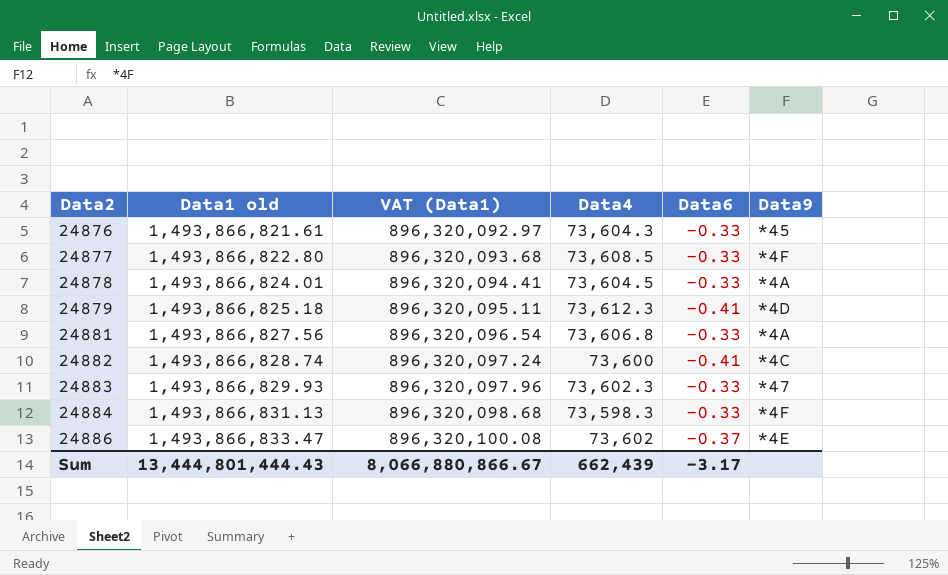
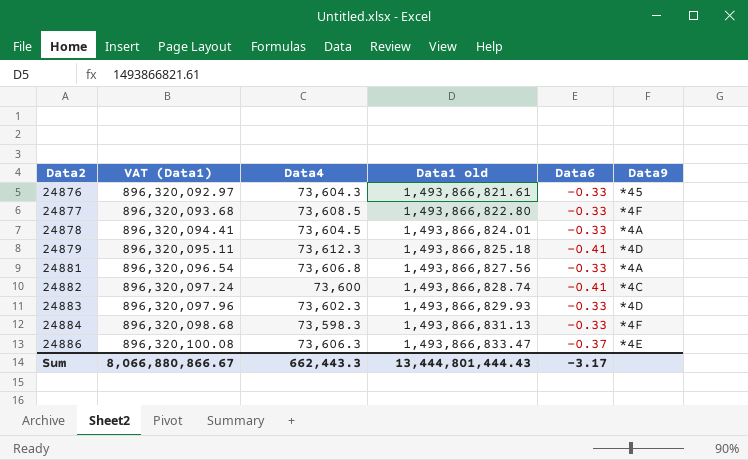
column Data1 old | position: 2 -> 4
24883 | Data9: *47 -> *4D
24886 | Data4: 73,602 -> 73,606.3
Sum | Data4: 662,439 -> 662,443.3

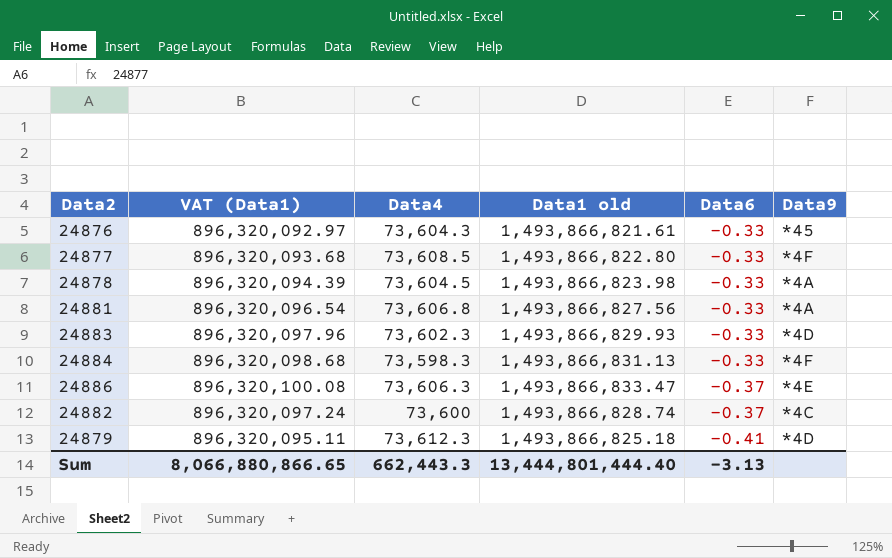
row order: Data2 ascending -> Data6 descending
24878 | VAT (Data1): 896,320,094.41 -> 896,320,094.39
24878 | Data1 old: 1,493,866,824.01 -> 1,493,866,823.98
24882 | Data6: -0.41 -> -0.37
Sum | VAT (Data1): 8,066,880,866.67 -> 8,066,880,866.65
Sum | Data1 old: 13,444,801,444.43 -> 13,444,801,444.40
Sum | Data6: -3.17 -> -3.13

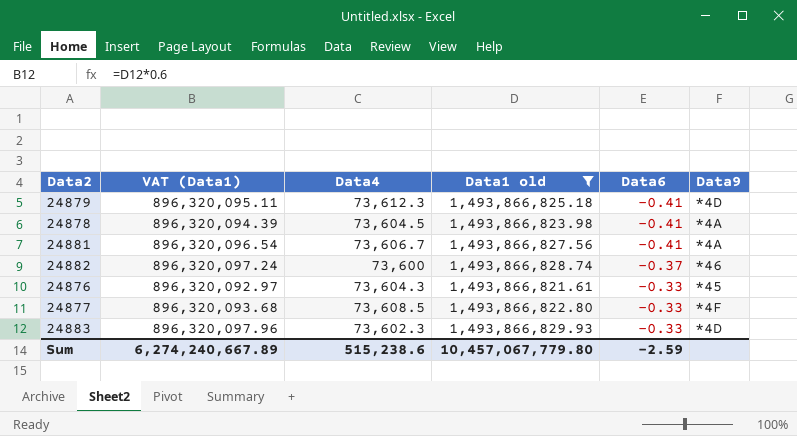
filter: none -> Data1 old <= 1,493,866,829.93
row order: Data6 descending -> Data6 ascending
24878 | Data6: -0.33 -> -0.41
24881 | Data4: 73,606.8 -> 73,606.7
24881 | Data6: -0.33 -> -0.41
24882 | Data9: *4C -> *46
Sum | VAT (Data1): 8,066,880,866.65 -> 6,274,240,667.89
Sum | Data4: 662,443.3 -> 515,238.6
Sum | Data1 old: 13,444,801,444.40 -> 10,457,067,779.80
Sum | Data6: -3.13 -> -2.59

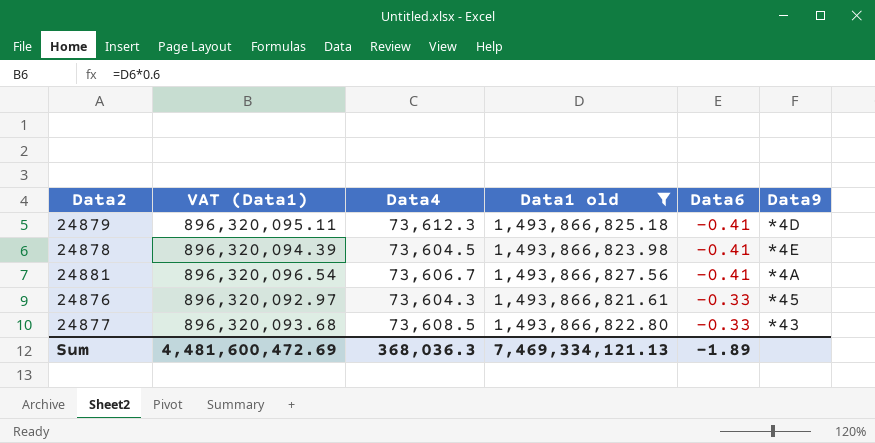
row 24882: 896,320,097.24 | 73,600 | 1,493,866,828.74 | -0.37 | *46 -> none
row 24883: 896,320,097.96 | 73,602.3 | 1,493,866,829.93 | -0.33 | *4D -> none
24878 | Data9: *4A -> *4E
24877 | Data9: *4F -> *43
Sum | VAT (Data1): 6,274,240,667.89 -> 4,481,600,472.69
Sum | Data4: 515,238.6 -> 368,036.3
Sum | Data1 old: 10,457,067,779.80 -> 7,469,334,121.13
Sum | Data6: -2.59 -> -1.89

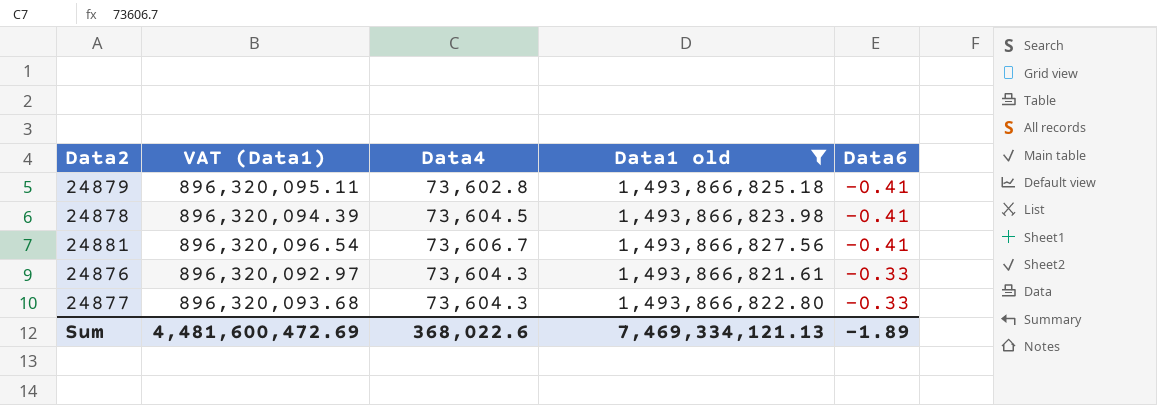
column Data9 | position: 6 -> none
24879 | Data4: 73,612.3 -> 73,602.8
24877 | Data4: 73,608.5 -> 73,604.3
Sum | Data4: 368,036.3 -> 368,022.6

